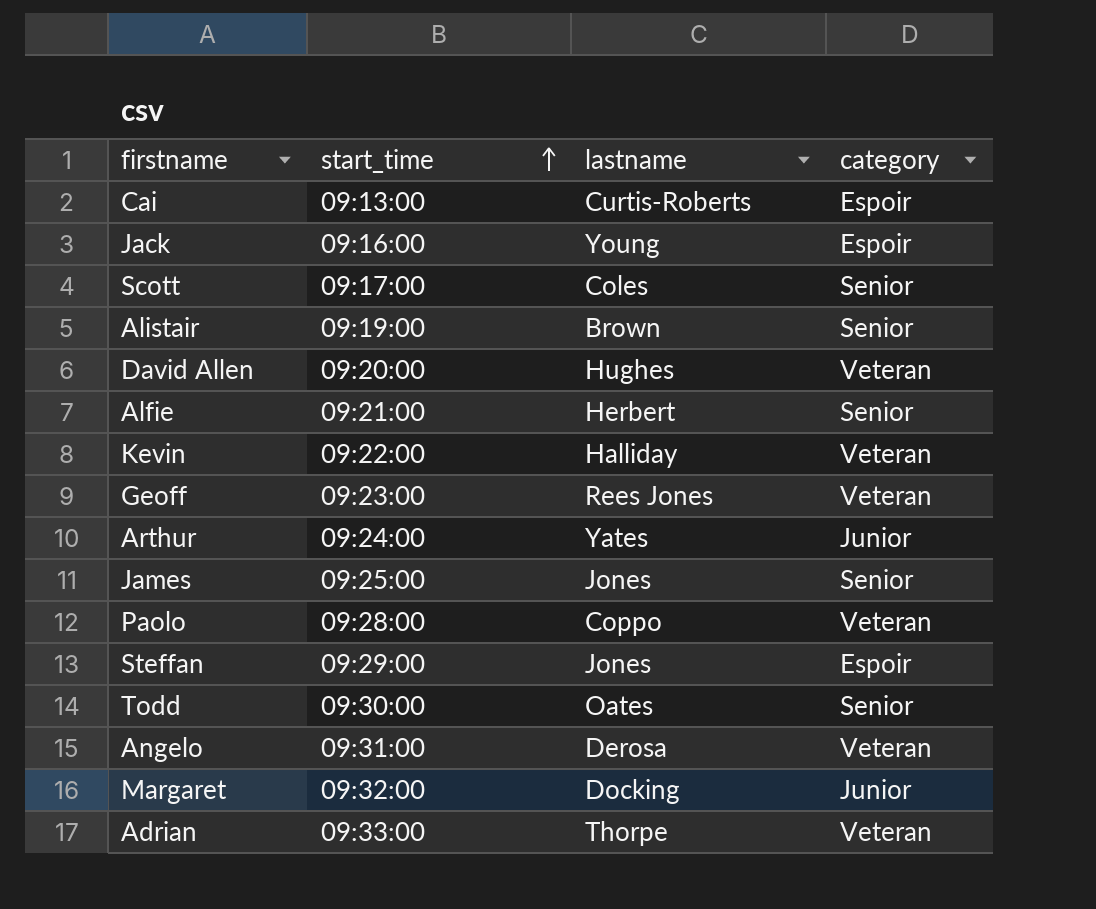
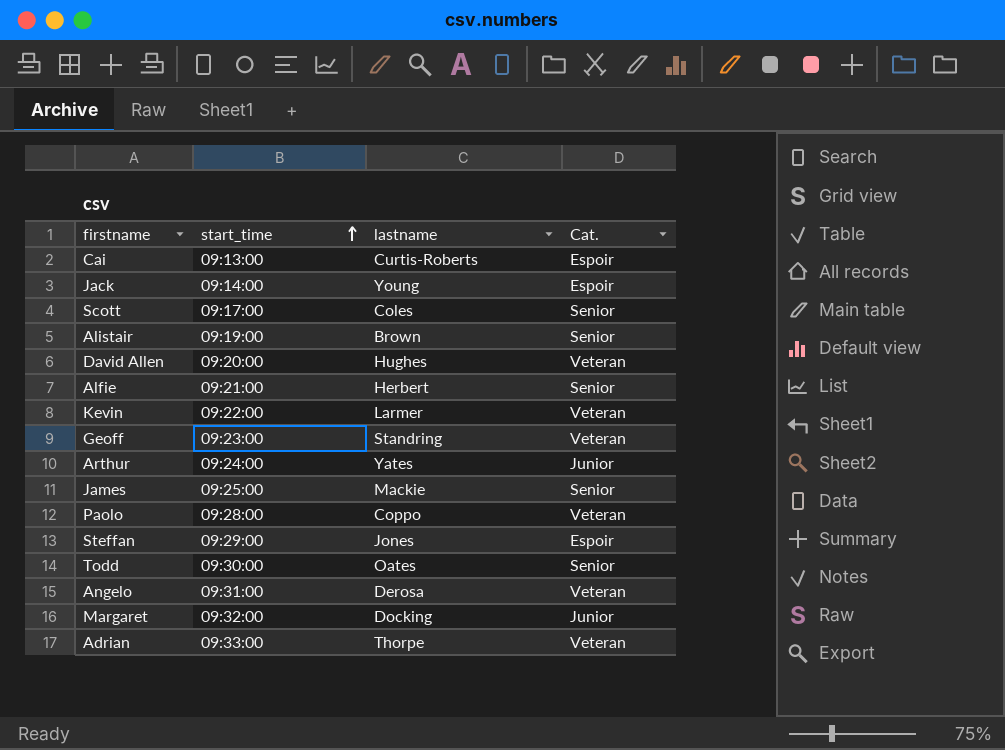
column name: category -> Cat.
Jack | start_time: 09:16:00 -> 09:14:00
Kevin | lastname: Halliday -> Larmer
Geoff | lastname: Rees Jones -> Standring
James | lastname: Jones -> Mackie

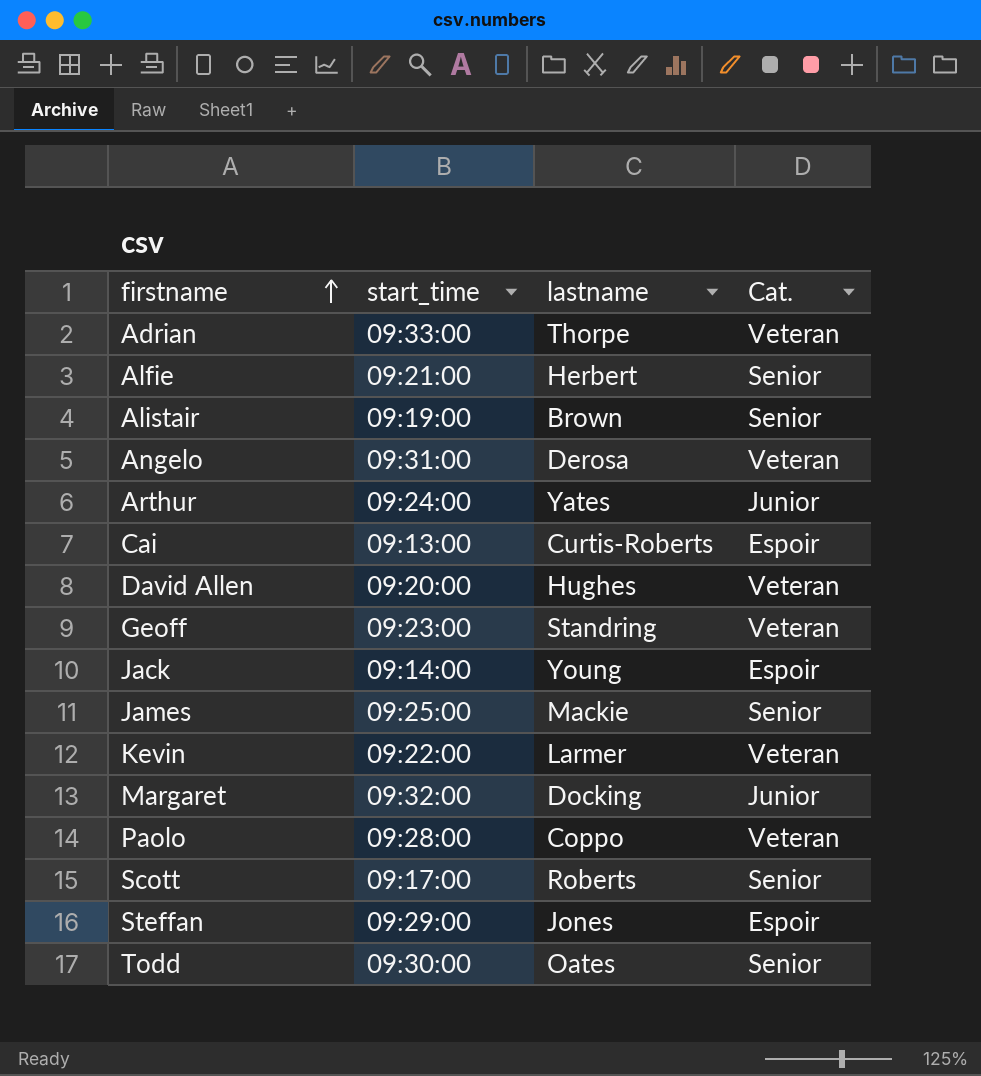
row order: start_time ascending -> firstname ascending
Scott | lastname: Coles -> Roberts

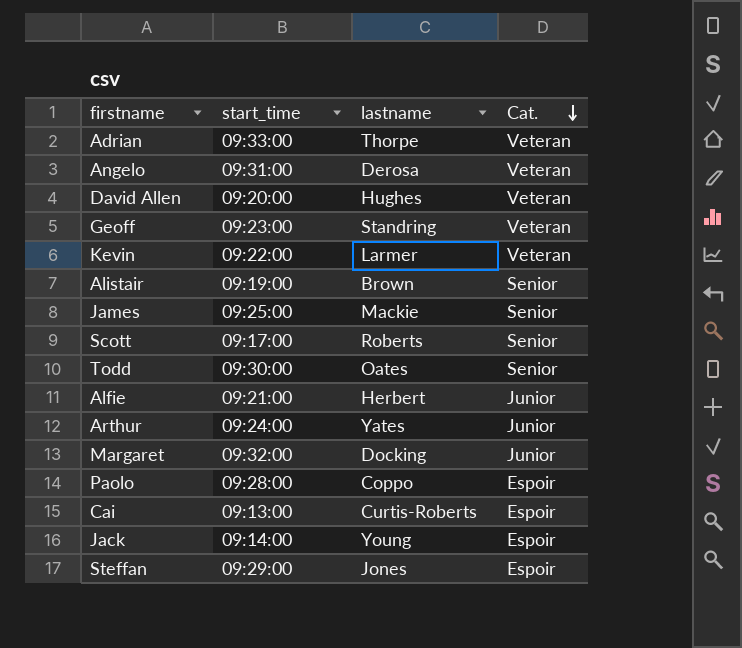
row order: firstname ascending -> Cat. descending
Alfie | Cat.: Senior -> Junior
Paolo | Cat.: Veteran -> Espoir

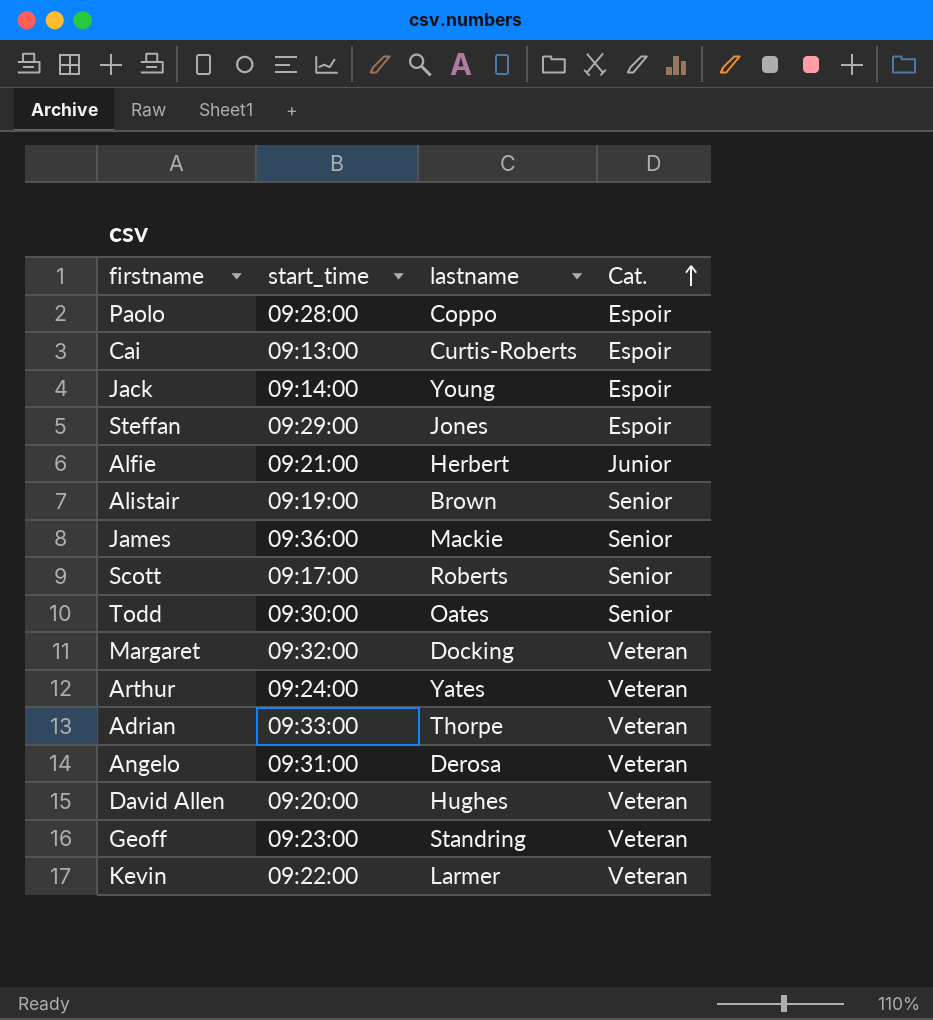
row order: Cat. descending -> Cat. ascending
James | start_time: 09:25:00 -> 09:36:00
Margaret | Cat.: Junior -> Veteran
Arthur | Cat.: Junior -> Veteran

